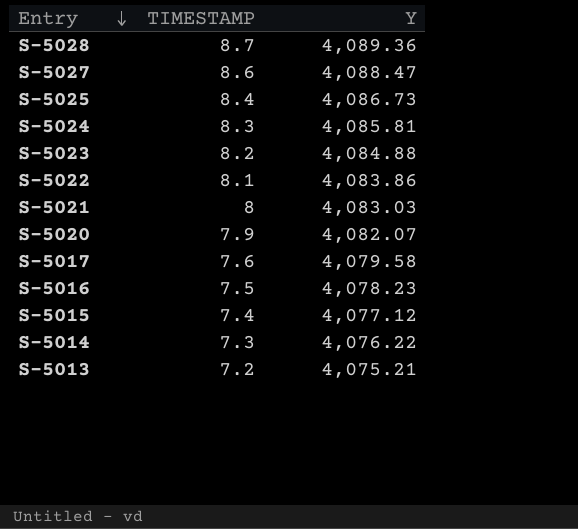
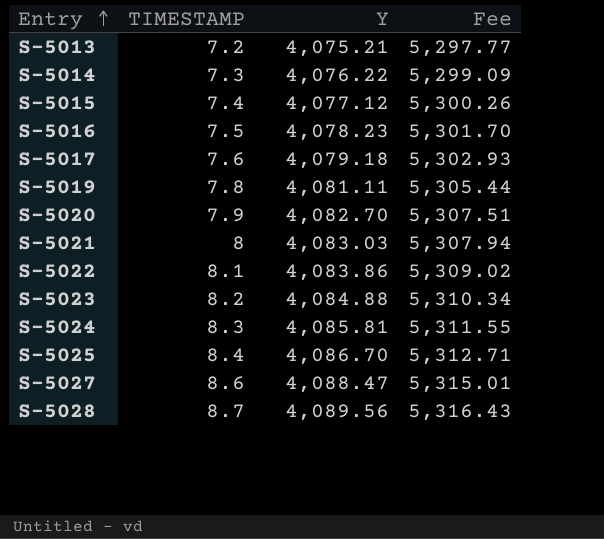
row order: Entry descending -> Entry ascending
column Fee | formula: none -> [Y] * 1.3
S-5017 | Y: 4,079.58 -> 4,079.18
row S-5019: none -> 7.8 | 4,081.11 | 5,305.44
S-5020 | Y: 4,082.07 -> 4,082.70
S-5025 | Y: 4,086.73 -> 4,086.70
S-5028 | Y: 4,089.36 -> 4,089.56

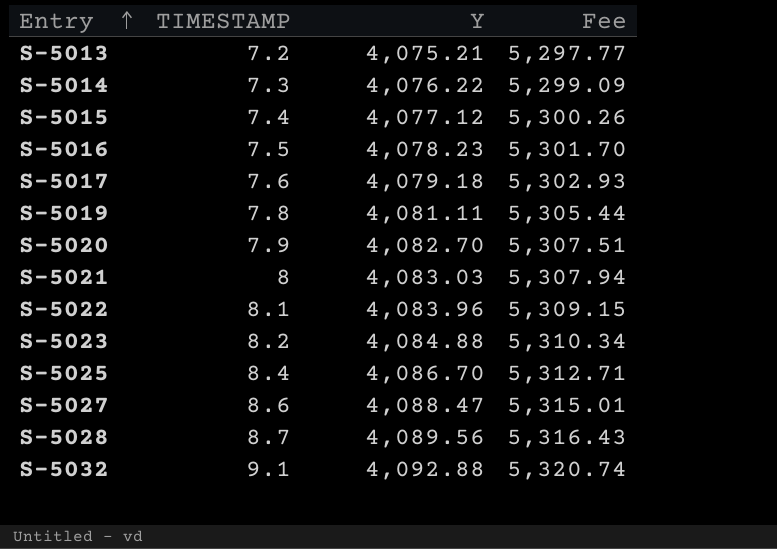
row S-5024: 8.3 | 4,085.81 | 5,311.55 -> none
S-5022 | Y: 4,083.86 -> 4,083.96
S-5022 | Fee: 5,309.02 -> 5,309.15
row S-5032: none -> 9.1 | 4,092.88 | 5,320.74

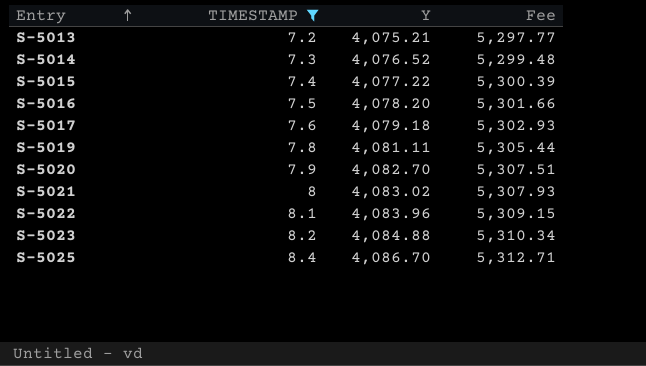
filter: none -> TIMESTAMP <= 8.4
S-5014 | Y: 4,076.22 -> 4,076.52
S-5014 | Fee: 5,299.09 -> 5,299.48
S-5015 | Y: 4,077.12 -> 4,077.22
S-5015 | Fee: 5,300.26 -> 5,300.39
S-5016 | Y: 4,078.23 -> 4,078.20
S-5016 | Fee: 5,301.70 -> 5,301.66
S-5021 | Y: 4,083.03 -> 4,083.02
S-5021 | Fee: 5,307.94 -> 5,307.93

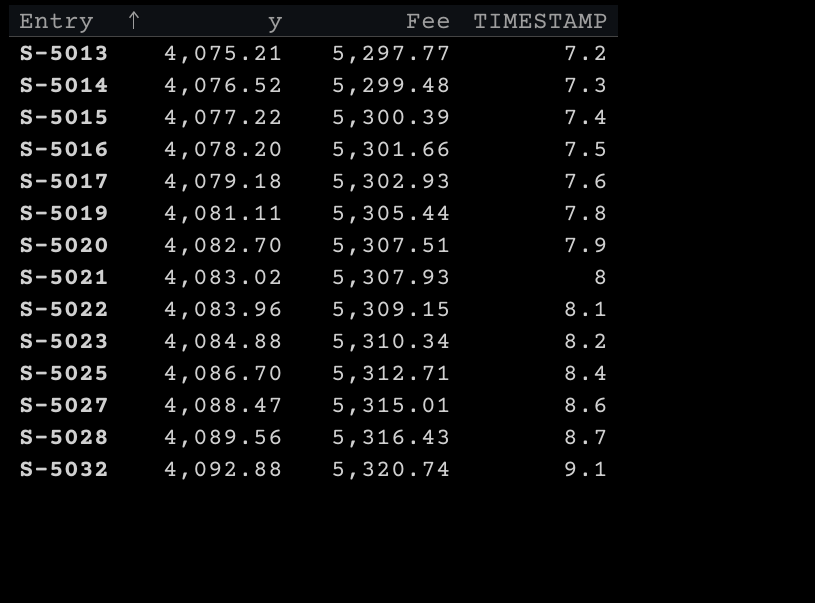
filter: TIMESTAMP <= 8.4 -> none
column name: Y -> y
column TIMESTAMP | position: 2 -> 4

